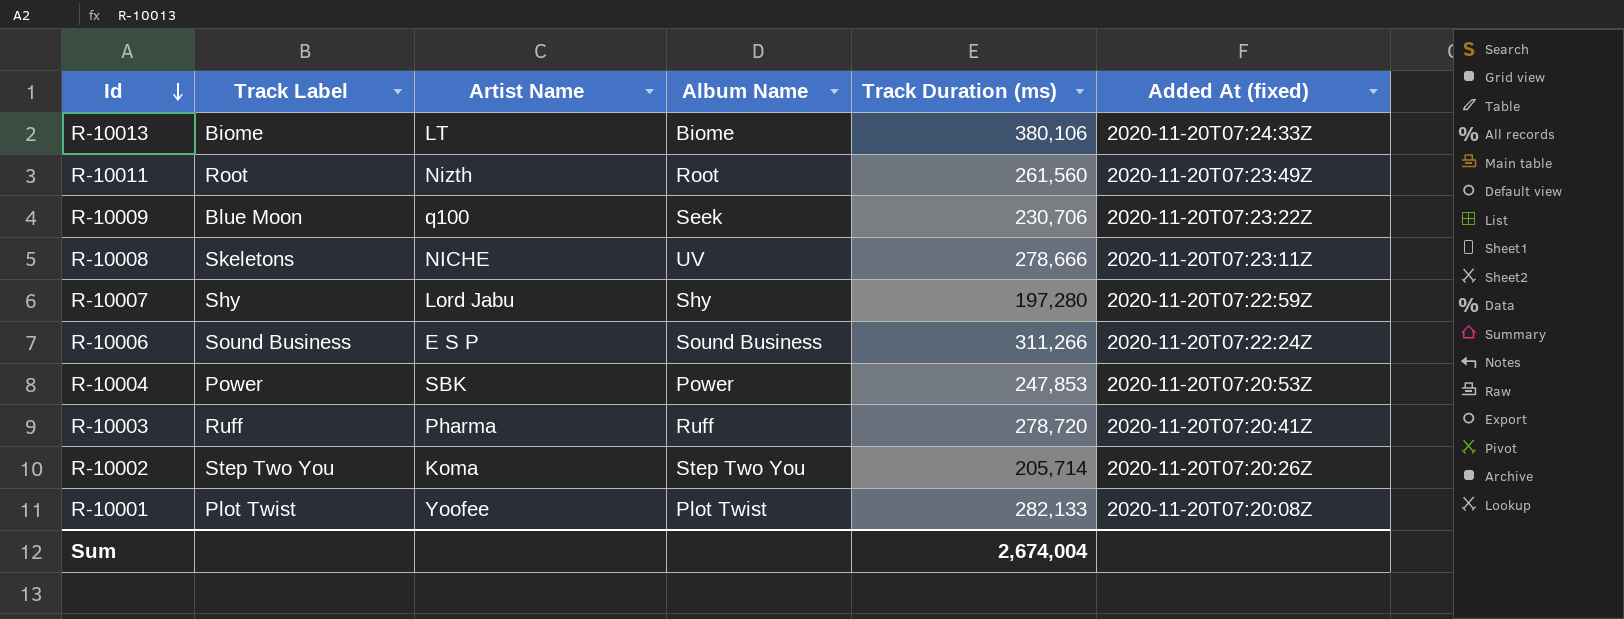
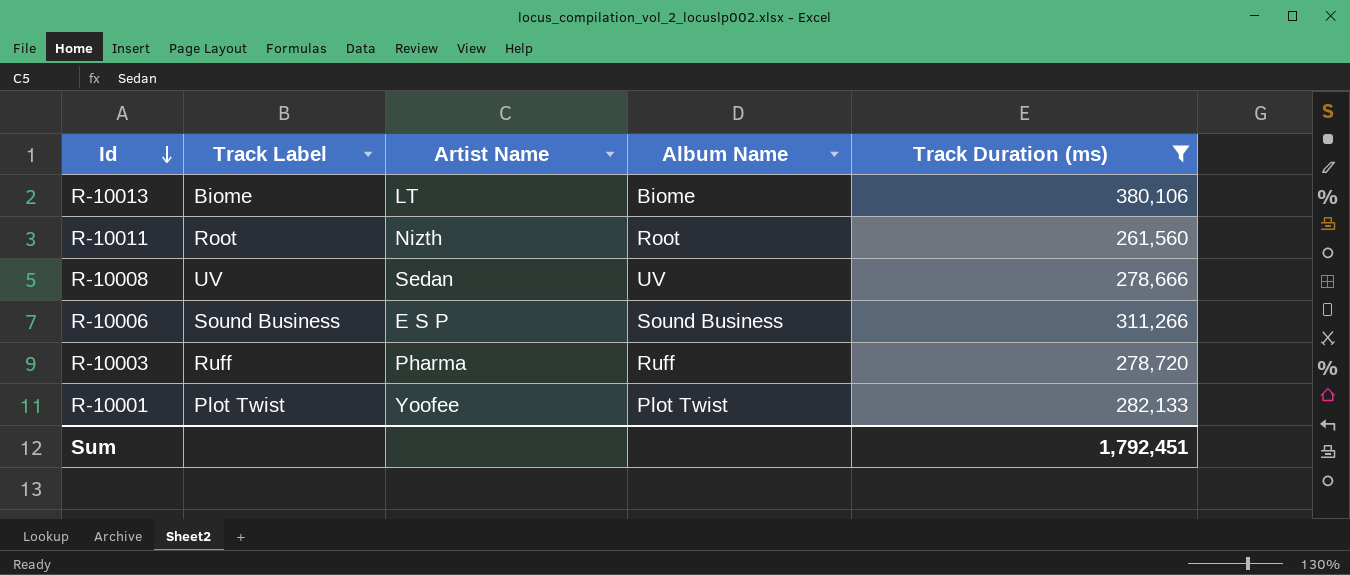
filter: none -> Track Duration (ms) >= 261,560
column Added At (fixed) | position: 6 -> none
R-10008 | Track Label: Skeletons -> UV
R-10008 | Artist Name: NICHE -> Sedan
Sum | Track Duration (ms): 2,674,004 -> 1,792,451

